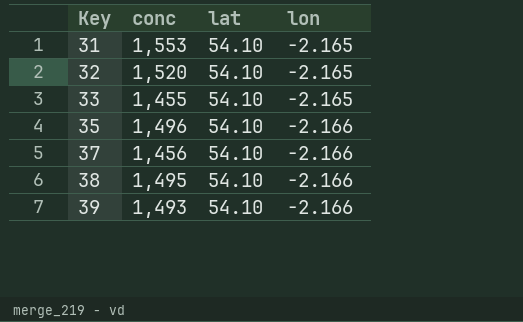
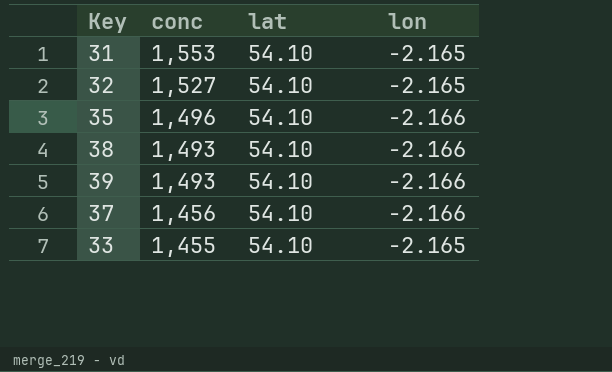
row order: Key ascending -> conc descending
32 | conc: 1,520 -> 1,527
38 | conc: 1,495 -> 1,493

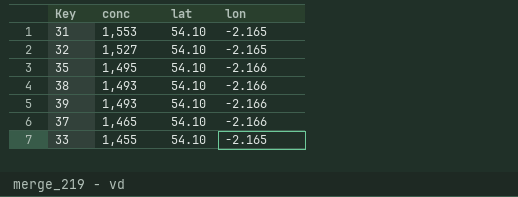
35 | conc: 1,496 -> 1,495
37 | conc: 1,456 -> 1,465

